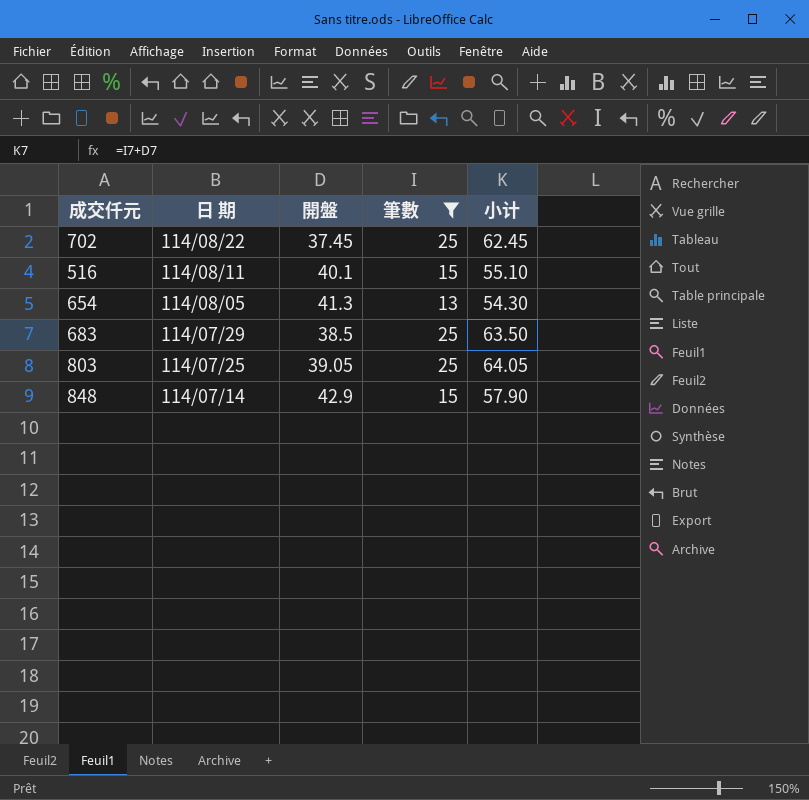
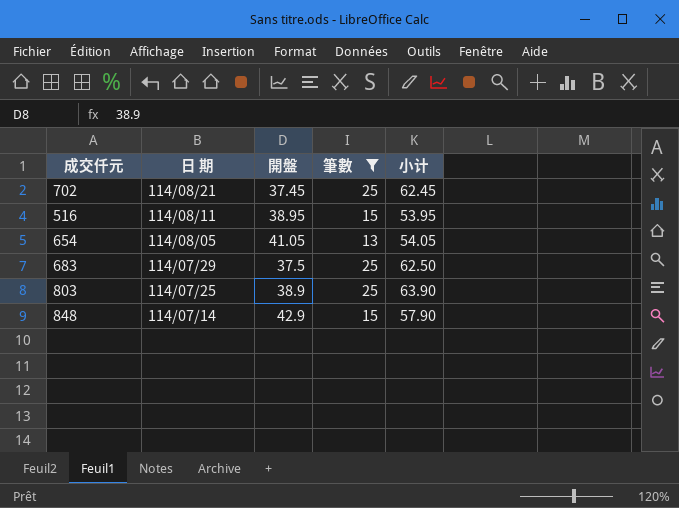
702 | 日 期: 114/08/22 -> 114/08/21
516 | 開盤: 40.1 -> 38.95
516 | 小计: 55.10 -> 53.95
654 | 開盤: 41.3 -> 41.05
654 | 小计: 54.30 -> 54.05
683 | 開盤: 38.5 -> 37.5
683 | 小计: 63.50 -> 62.50
803 | 開盤: 39.05 -> 38.9
803 | 小计: 64.05 -> 63.90

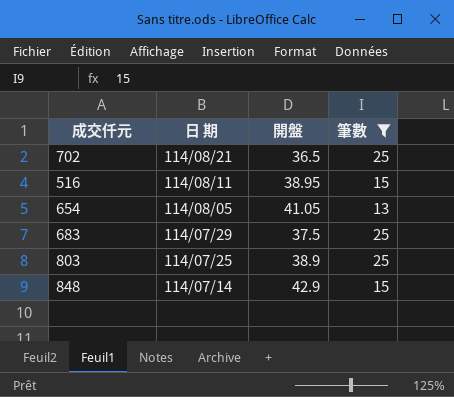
column 小计 | formula: [開盤] + [筆數] -> none
702 | 開盤: 37.45 -> 36.5

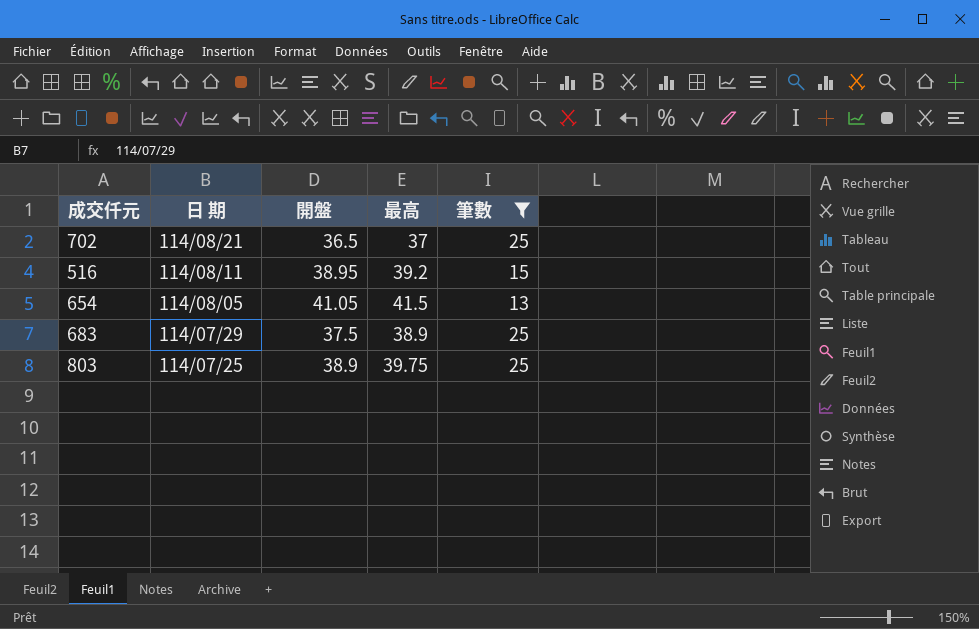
column 最高 | position: none -> 4
row 848: 114/07/14 | 42.9 | 15 -> none

